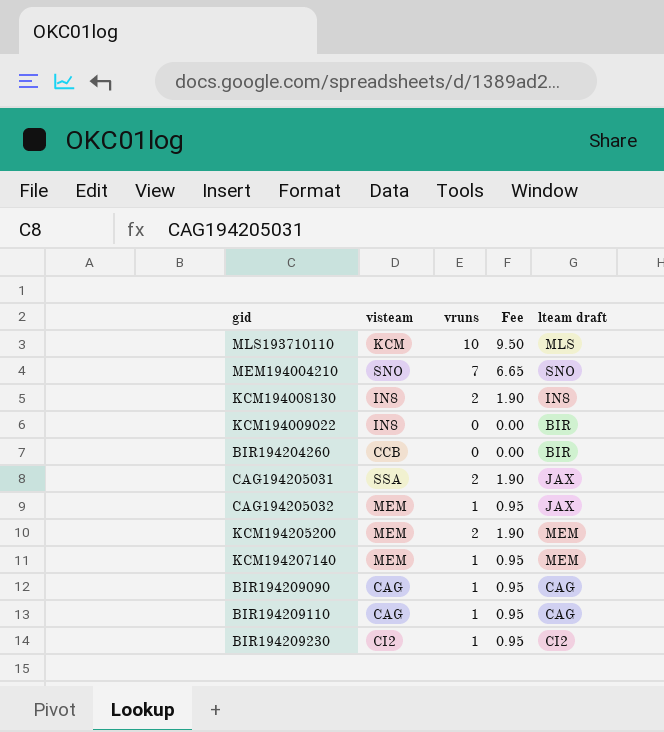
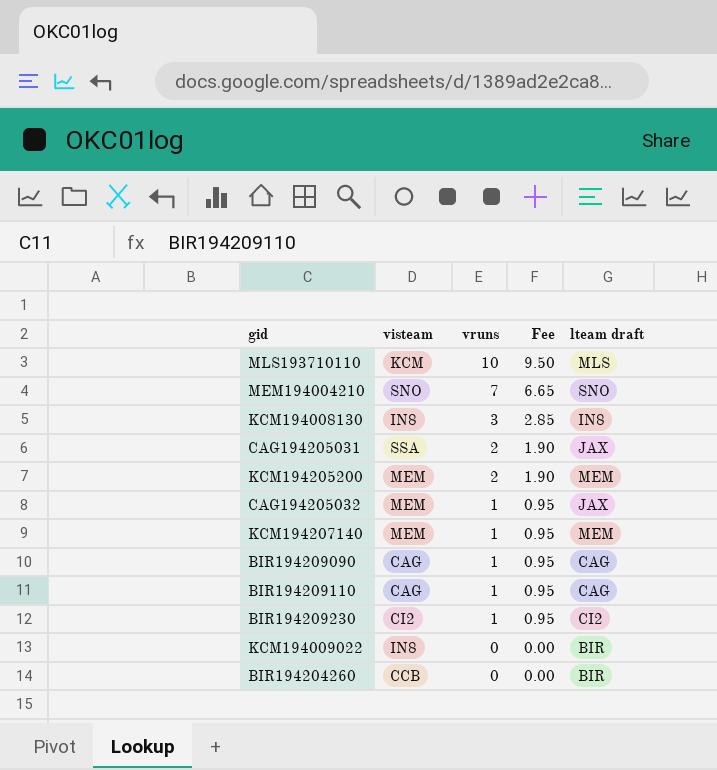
row order: none -> vruns descending
KCM194008130 | vruns: 2 -> 3
KCM194008130 | Fee: 1.90 -> 2.85

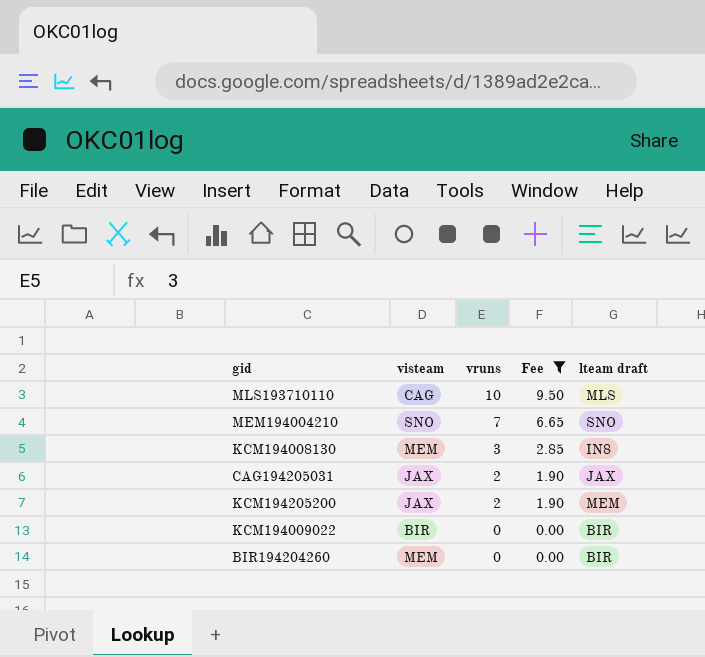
filter: none -> Fee != 0.95
MLS193710110 | visteam: KCM -> CAG
KCM194008130 | visteam: IN8 -> MEM
CAG194205031 | visteam: SSA -> JAX
KCM194205200 | visteam: MEM -> JAX
KCM194009022 | visteam: IN8 -> BIR
BIR194204260 | visteam: CCB -> MEM

